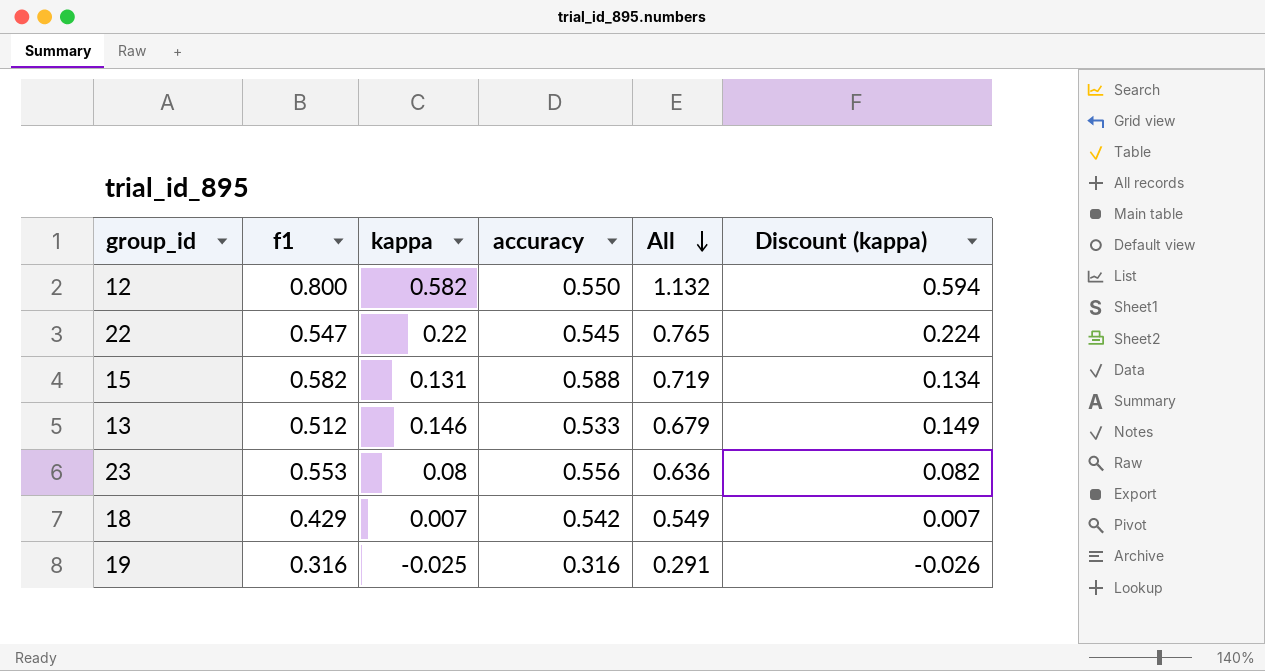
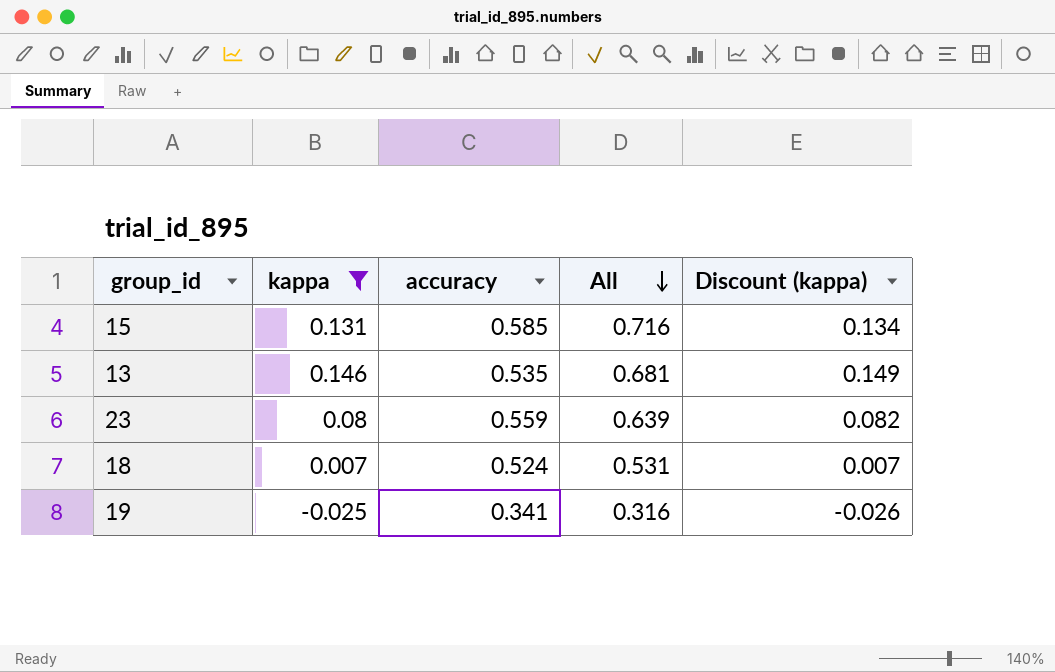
filter: none -> kappa <= 0.146
column f1 | position: 2 -> none
15 | accuracy: 0.588 -> 0.585
15 | All: 0.719 -> 0.716
13 | accuracy: 0.533 -> 0.535
13 | All: 0.679 -> 0.681
23 | accuracy: 0.556 -> 0.559
23 | All: 0.636 -> 0.639
18 | accuracy: 0.542 -> 0.524
18 | All: 0.549 -> 0.531
19 | accuracy: 0.316 -> 0.341
19 | All: 0.291 -> 0.316

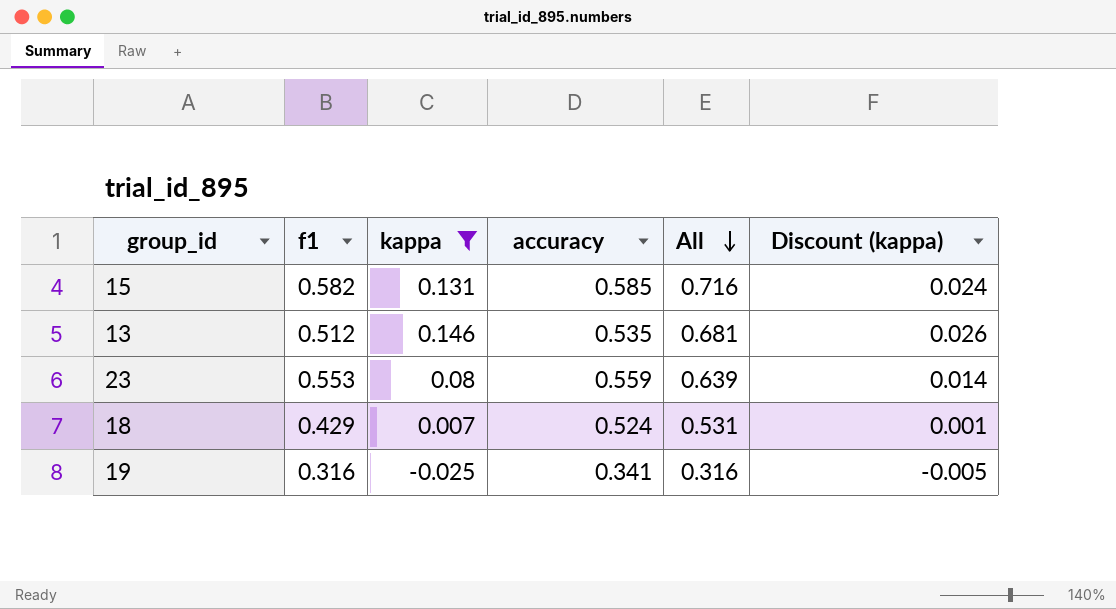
column f1 | position: none -> 2
column Discount (kappa) | formula: [kappa] * 1.02 -> [kappa] * 0.18

